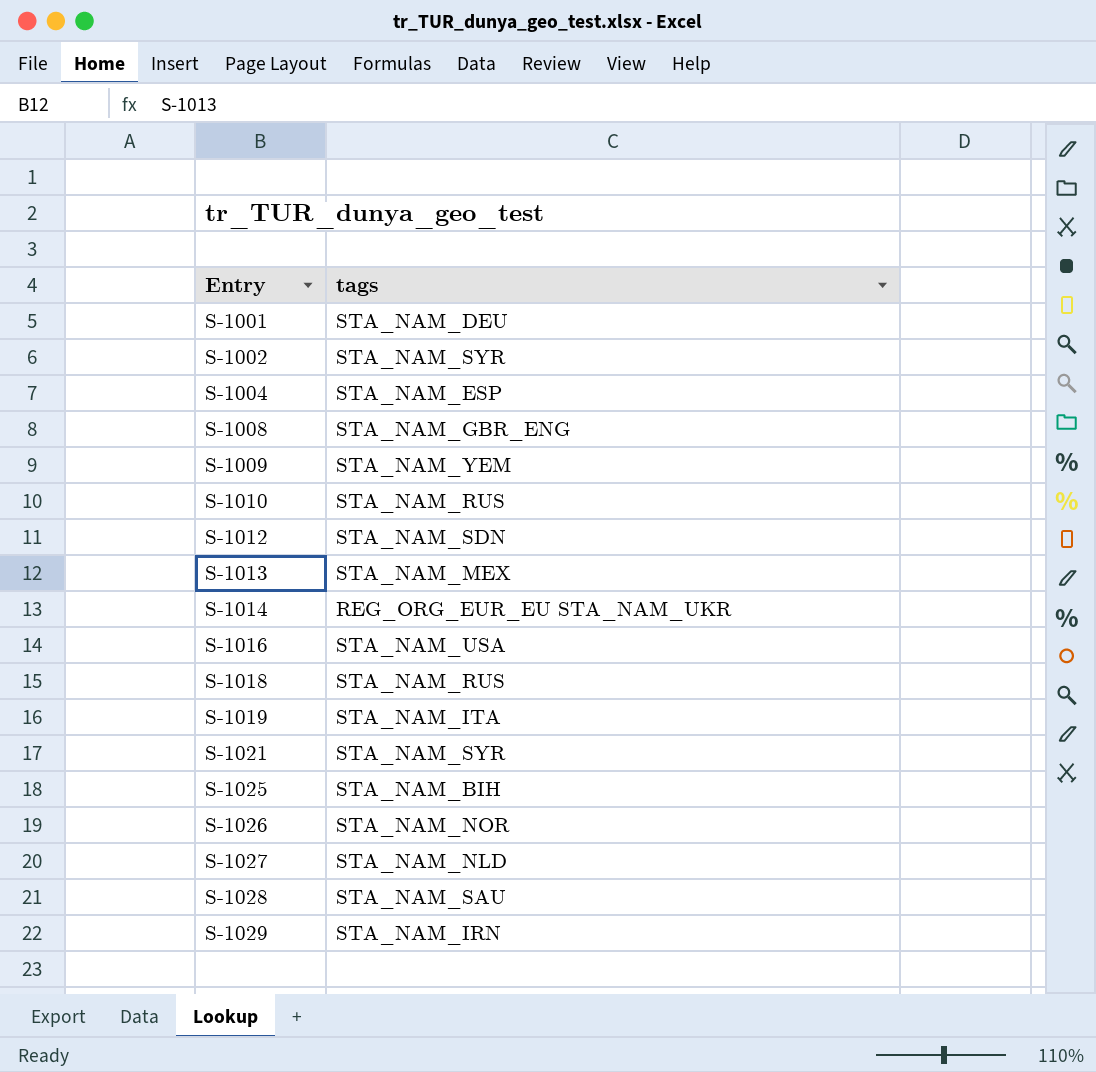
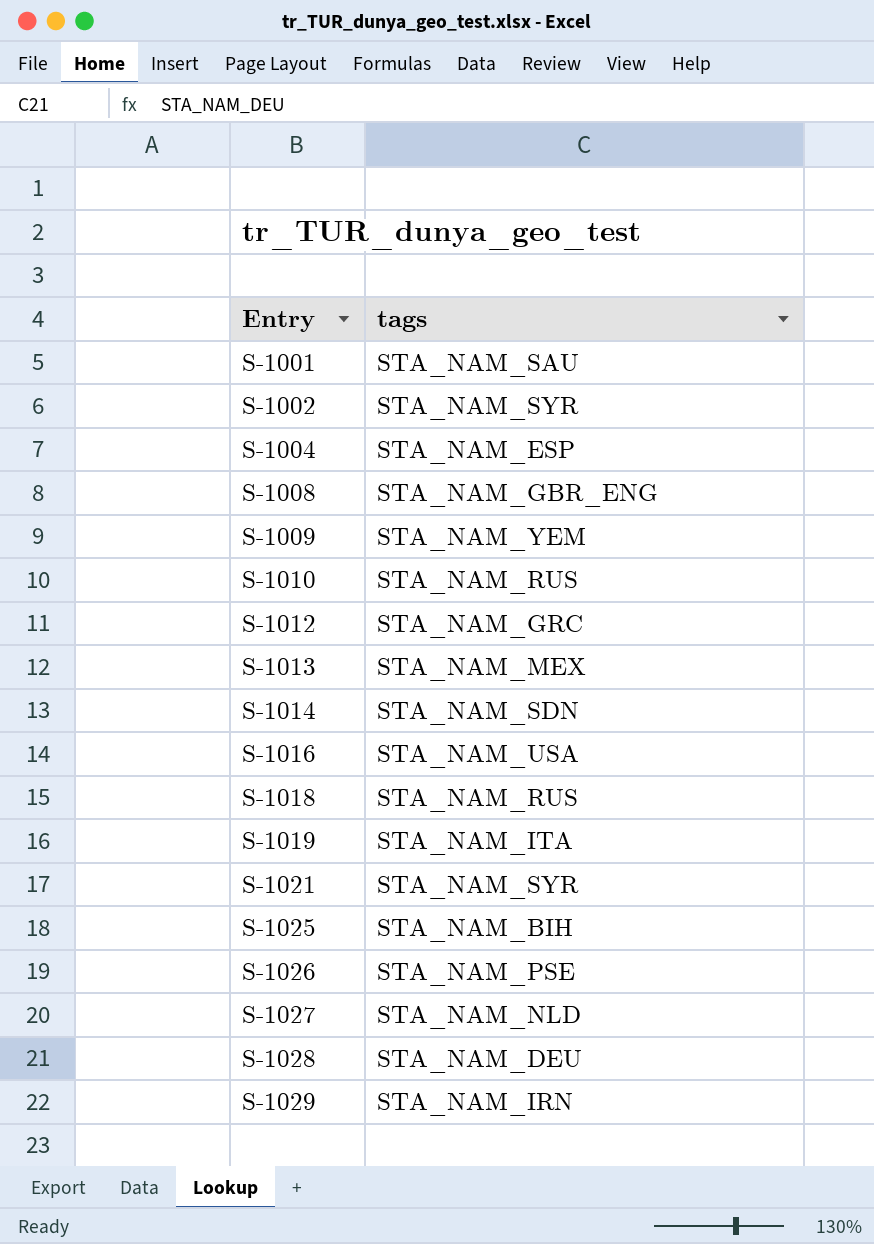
S-1001 | tags: STA_NAM_DEU -> STA_NAM_SAU
S-1012 | tags: STA_NAM_SDN -> STA_NAM_GRC
S-1014 | tags: REG_ORG_EUR_EU STA_NAM_UKR -> STA_NAM_SDN
S-1026 | tags: STA_NAM_NOR -> STA_NAM_PSE
S-1028 | tags: STA_NAM_SAU -> STA_NAM_DEU

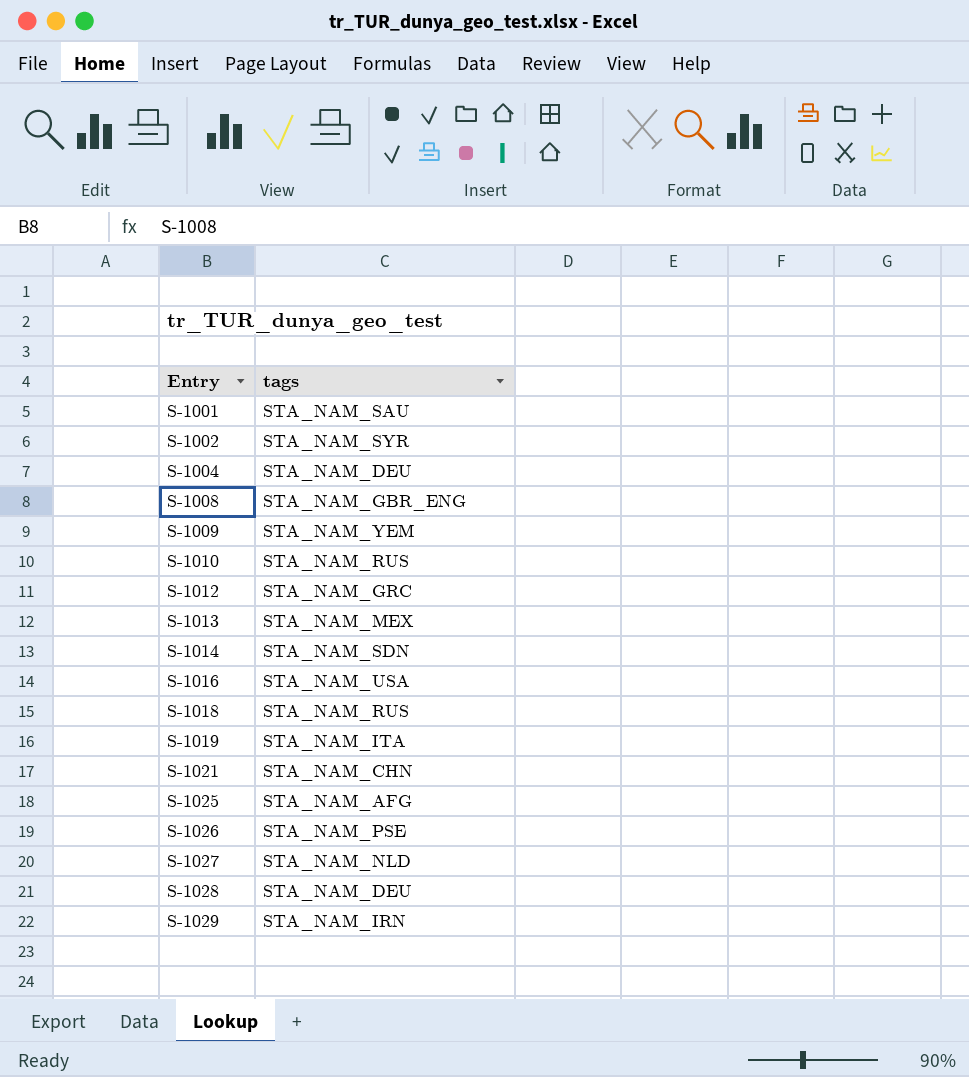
S-1004 | tags: STA_NAM_ESP -> STA_NAM_DEU
S-1021 | tags: STA_NAM_SYR -> STA_NAM_CHN
S-1025 | tags: STA_NAM_BIH -> STA_NAM_AFG

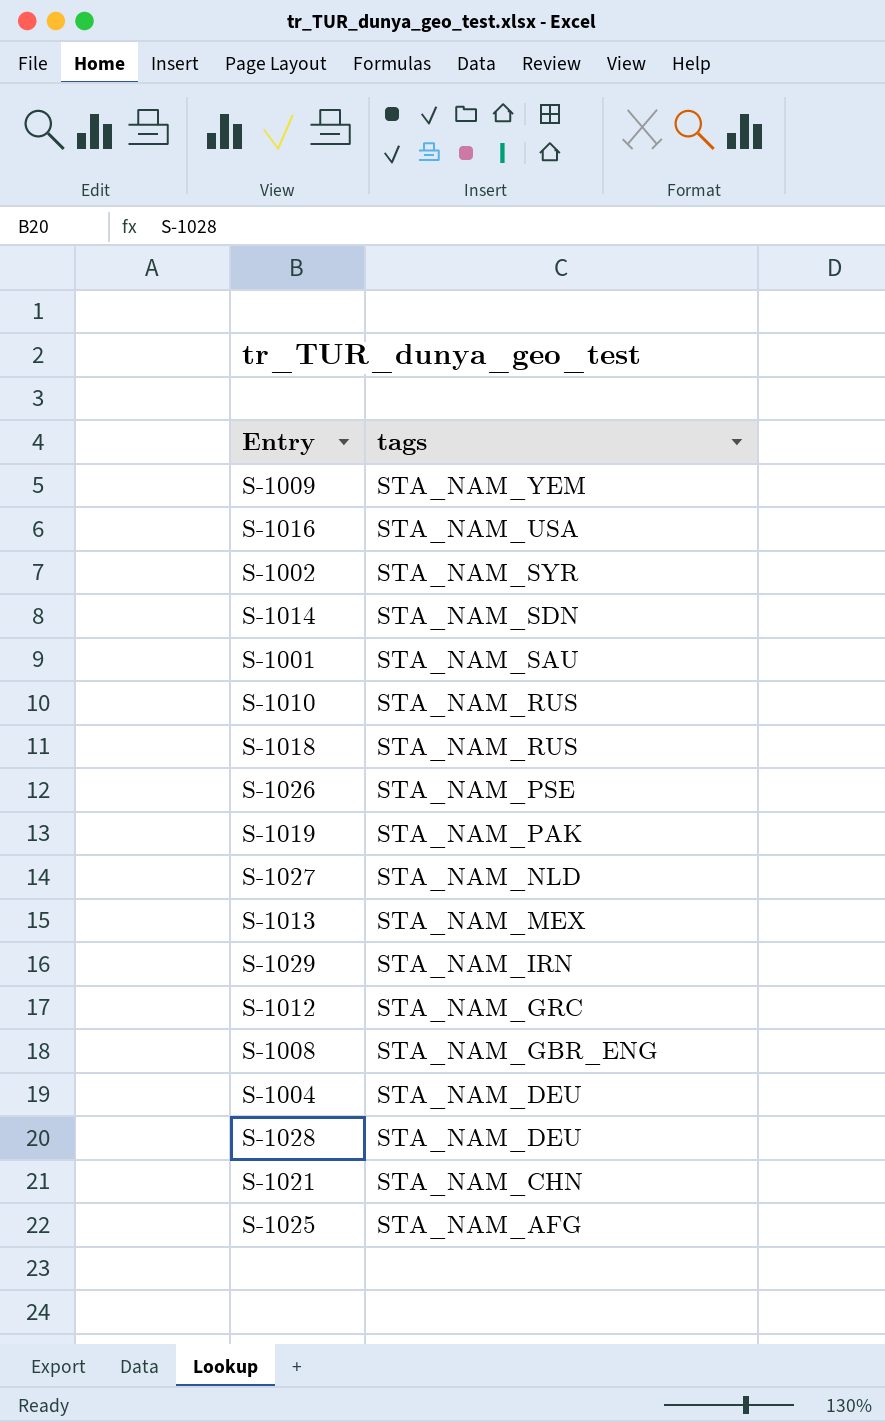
row order: Entry ascending -> tags descending
S-1019 | tags: STA_NAM_ITA -> STA_NAM_PAK

